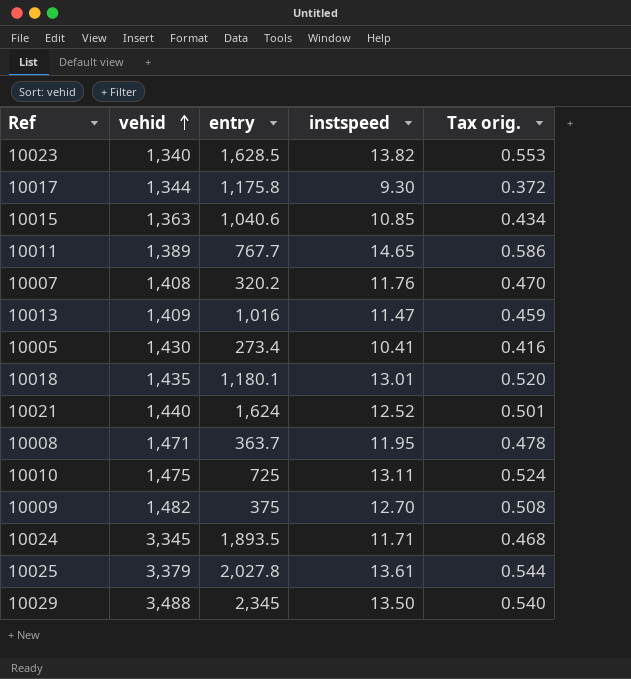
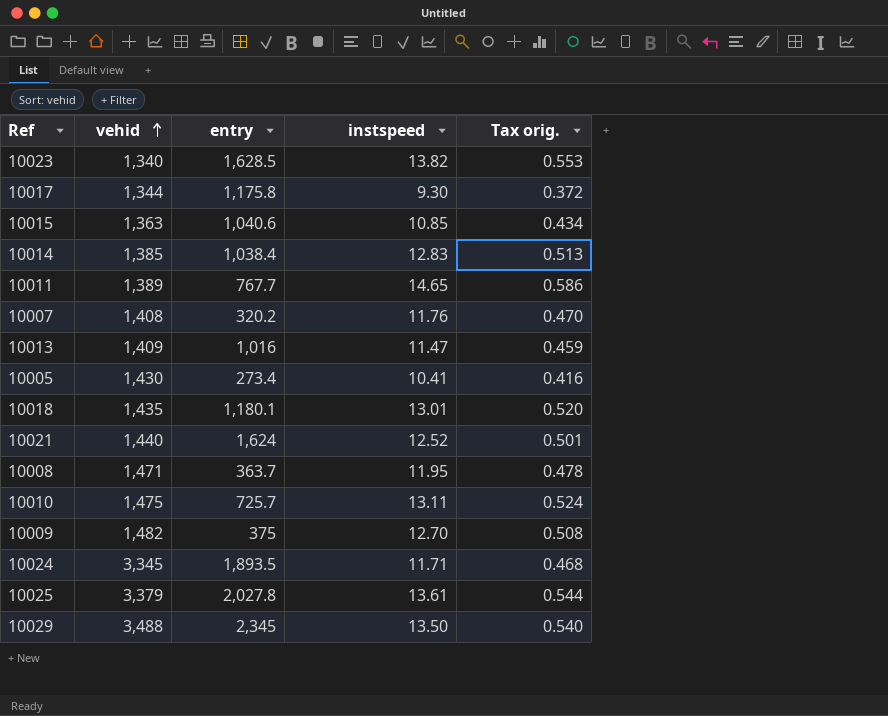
row 10014: none -> 1,385 | 1,038.4 | 12.83 | 0.513
10010 | entry: 725 -> 725.7

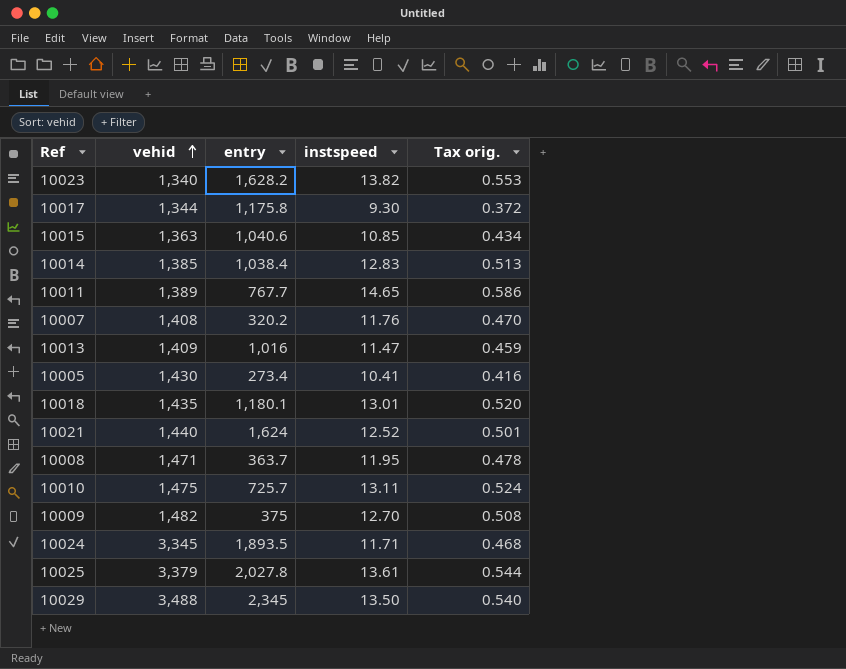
10023 | entry: 1,628.5 -> 1,628.2

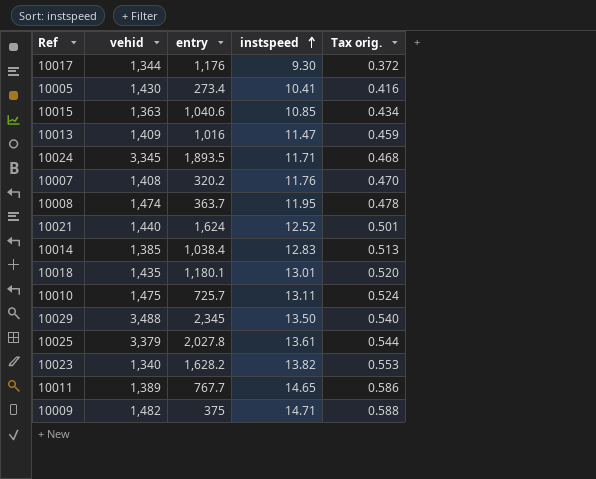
row order: vehid ascending -> instspeed ascending
10017 | entry: 1,175.8 -> 1,176
10008 | vehid: 1,471 -> 1,474
10009 | instspeed: 12.70 -> 14.71
10009 | Tax orig.: 0.508 -> 0.588

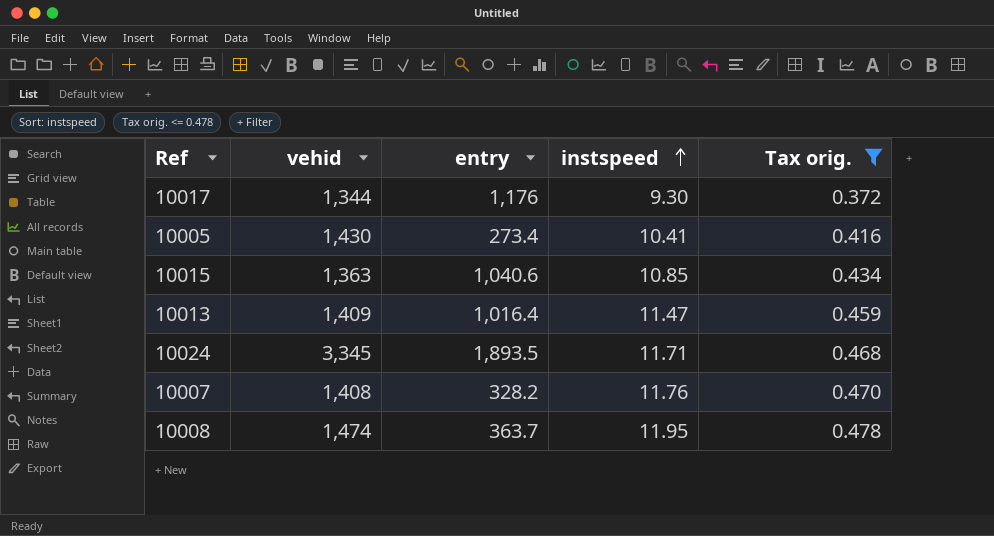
filter: none -> Tax orig. <= 0.478
10013 | entry: 1,016 -> 1,016.4
10007 | entry: 320.2 -> 328.2

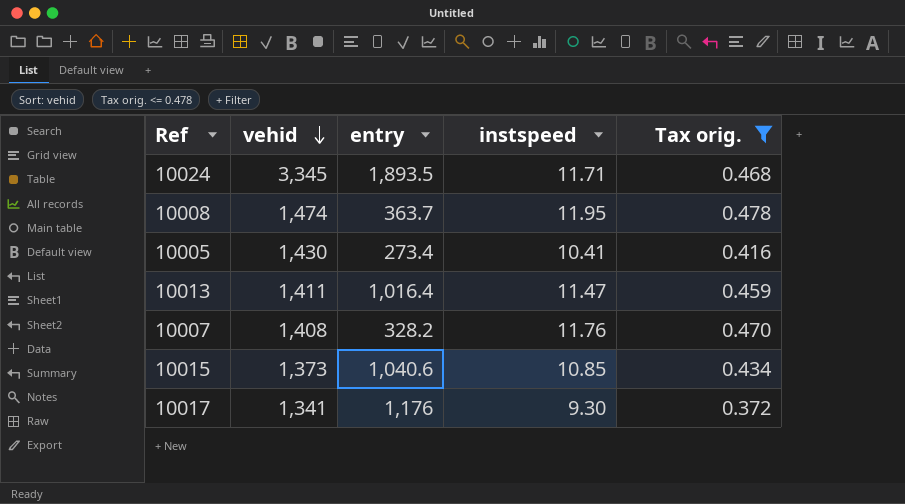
row order: instspeed ascending -> vehid descending
10013 | vehid: 1,409 -> 1,411
10015 | vehid: 1,363 -> 1,373
10017 | vehid: 1,344 -> 1,341

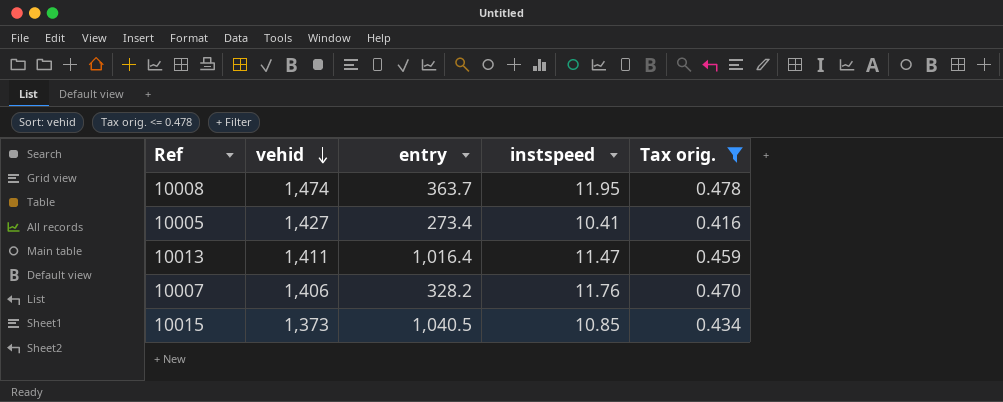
row 10024: 3,345 | 1,893.5 | 11.71 | 0.468 -> none
row 10017: 1,341 | 1,176 | 9.30 | 0.372 -> none
10005 | vehid: 1,430 -> 1,427
10007 | vehid: 1,408 -> 1,406
10015 | entry: 1,040.6 -> 1,040.5

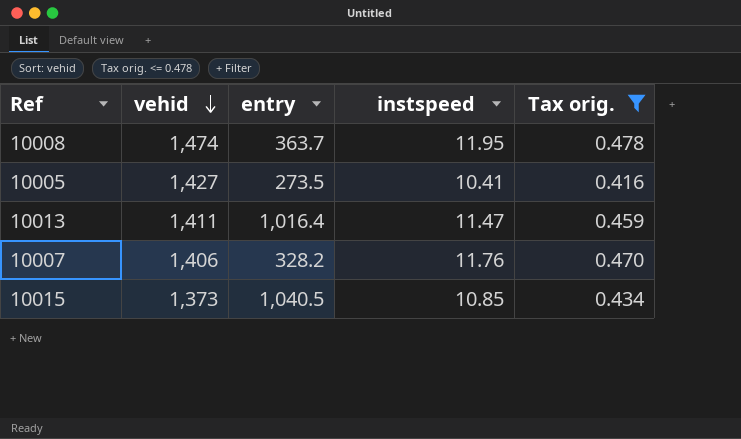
10005 | entry: 273.4 -> 273.5

